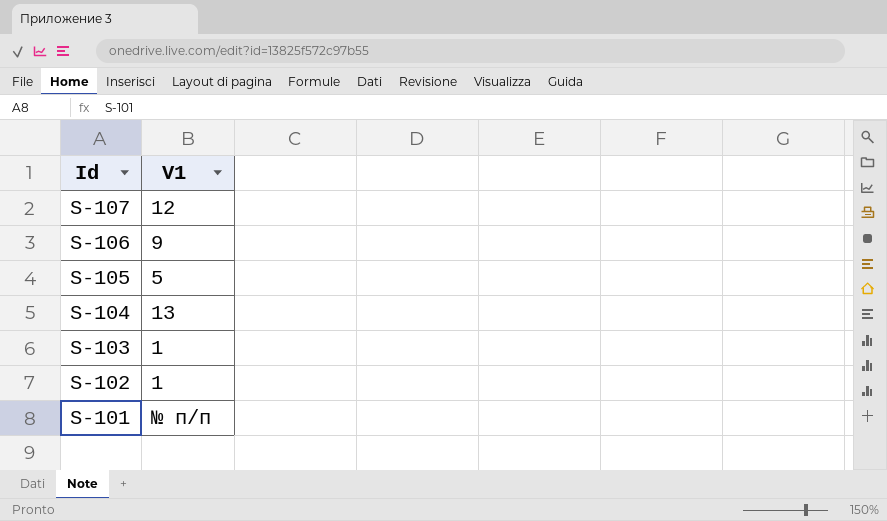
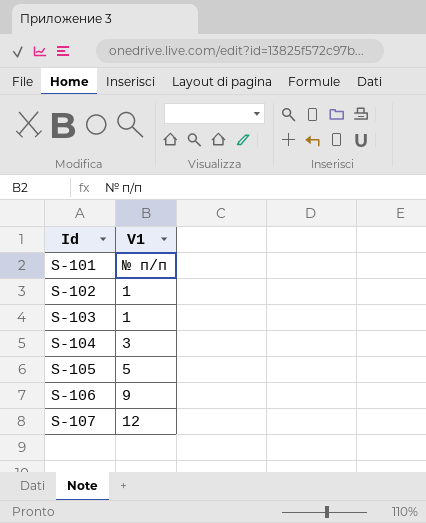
row order: Id descending -> Id ascending
S-104 | V1: 13 -> 3

